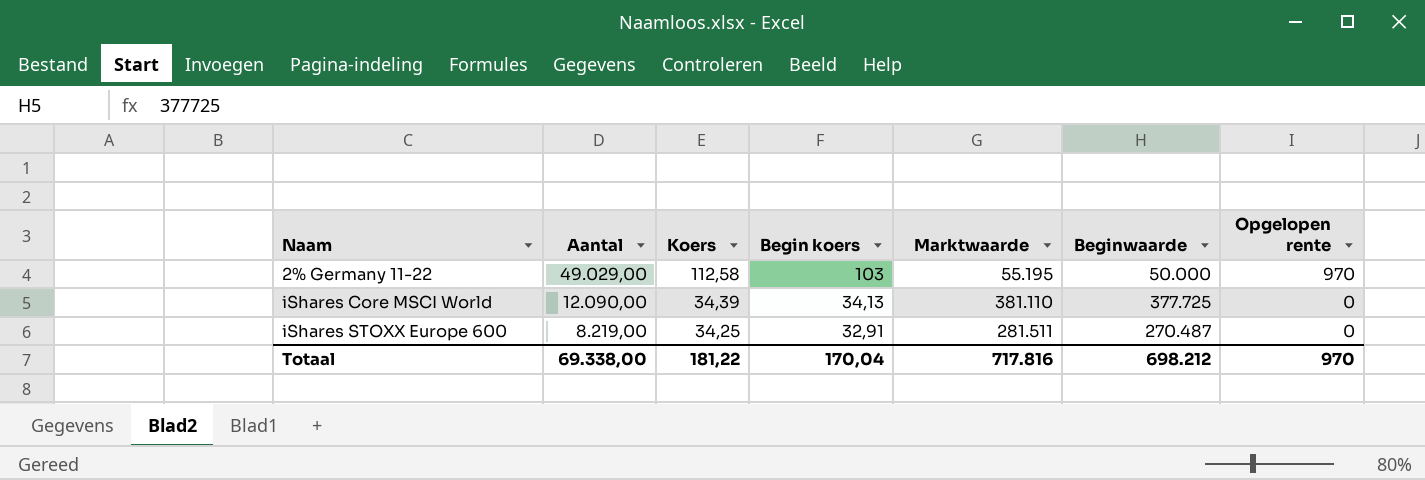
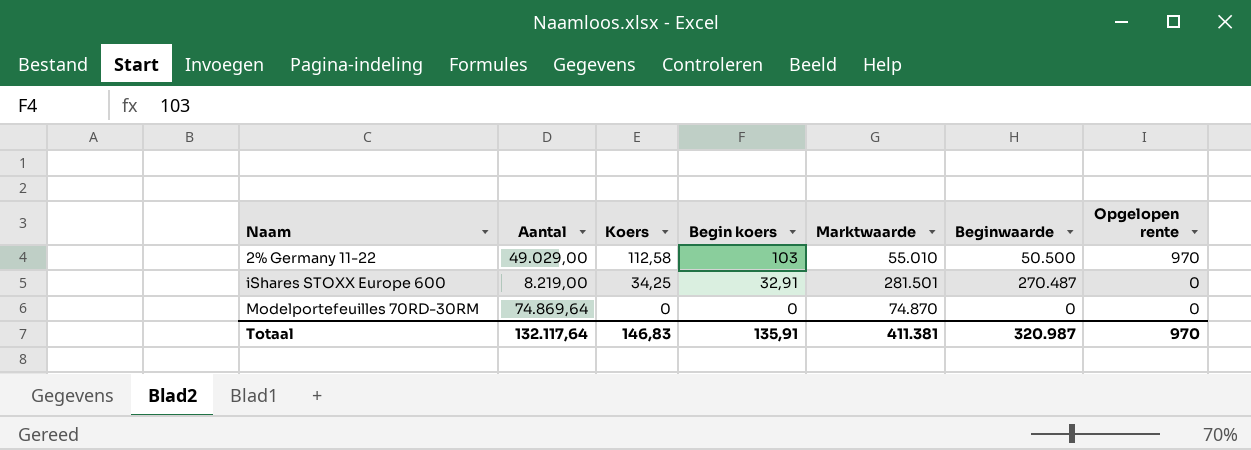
row iShares Core MSCI World: 12.090,00 | 34,39 | 34,13 | 381.110 | 377.725 | 0 -> none
2% Germany 11-22 | Marktwaarde: 55.195 -> 55.010
2% Germany 11-22 | Beginwaarde: 50.000 -> 50.500
iShares STOXX Europe 600 | Marktwaarde: 281.511 -> 281.501
row Modelportefeuilles 70RD-30RM: none -> 74.869,64 | 0 | 0 | 74.870 | 0 | 0
Totaal | Aantal: 69.338,00 -> 132.117,64
Totaal | Koers: 181,22 -> 146,83
Totaal | Begin koers: 170,04 -> 135,91
Totaal | Marktwaarde: 717.816 -> 411.381
Totaal | Beginwaarde: 698.212 -> 320.987

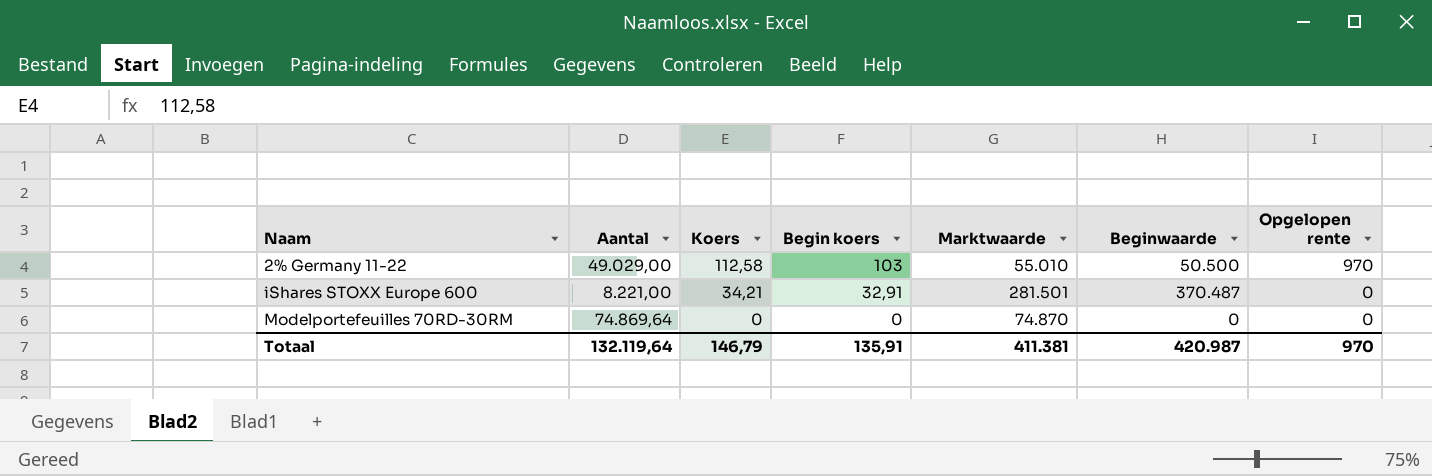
iShares STOXX Europe 600 | Aantal: 8.219,00 -> 8.221,00
iShares STOXX Europe 600 | Koers: 34,25 -> 34,21
iShares STOXX Europe 600 | Beginwaarde: 270.487 -> 370.487
Totaal | Aantal: 132.117,64 -> 132.119,64
Totaal | Koers: 146,83 -> 146,79
Totaal | Beginwaarde: 320.987 -> 420.987

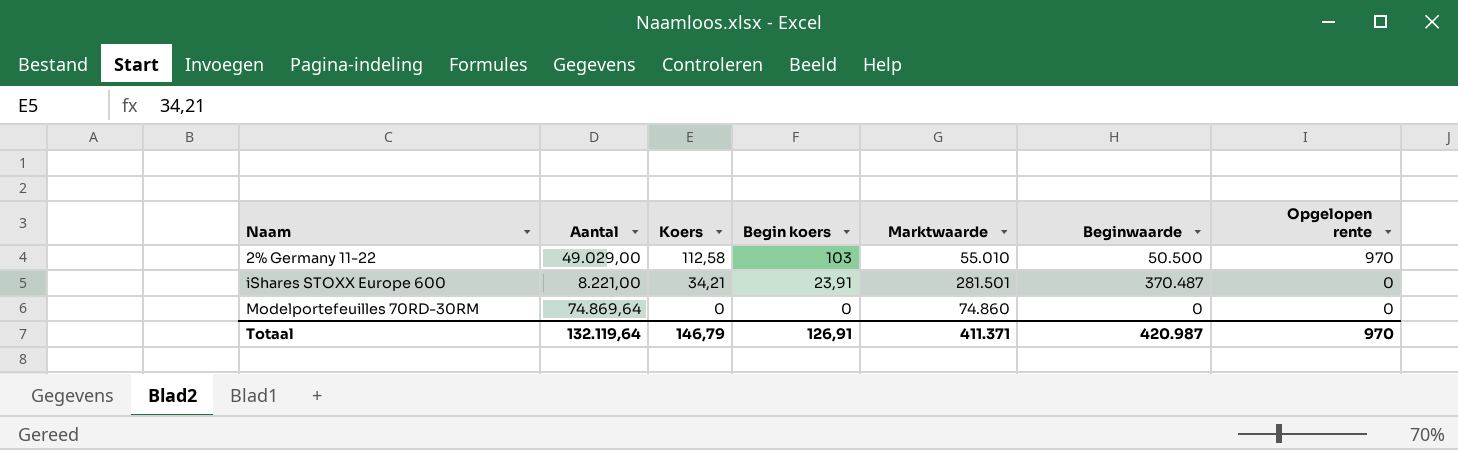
iShares STOXX Europe 600 | Begin koers: 32,91 -> 23,91
Modelportefeuilles 70RD-30RM | Marktwaarde: 74.870 -> 74.860
Totaal | Begin koers: 135,91 -> 126,91
Totaal | Marktwaarde: 411.381 -> 411.371

